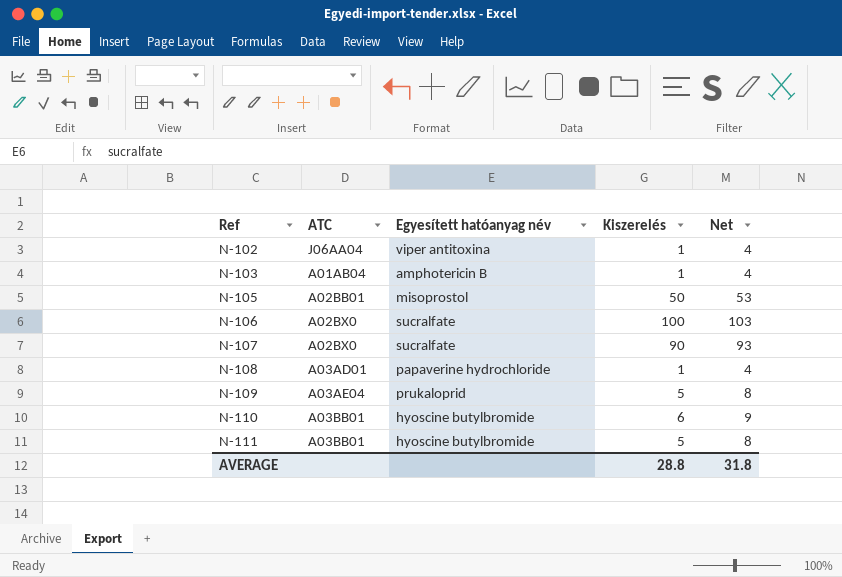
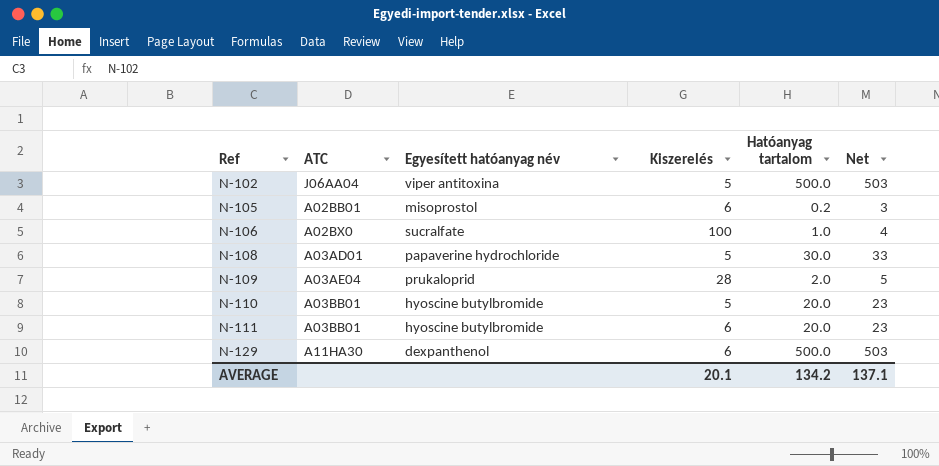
column Hatóanyag tartalom | position: none -> 5
column Net | formula: [Kiszerelés] + 3 -> [Hatóanyag tartalom] + 3
row N-103: A01AB04 | amphotericin B | 1 | 4 -> none
row N-107: A02BX0 | sucralfate | 90 | 93 -> none
N-102 | Kiszerelés: 1 -> 5
N-105 | Kiszerelés: 50 -> 6
N-108 | Kiszerelés: 1 -> 5
N-109 | Kiszerelés: 5 -> 28
N-110 | Kiszerelés: 6 -> 5
N-111 | Kiszerelés: 5 -> 6
row N-129: none -> A11HA30 | dexpanthenol | 6 | 500.0 | 503
AVERAGE | Kiszerelés: 28.8 -> 20.1
AVERAGE | Net: 31.8 -> 137.1

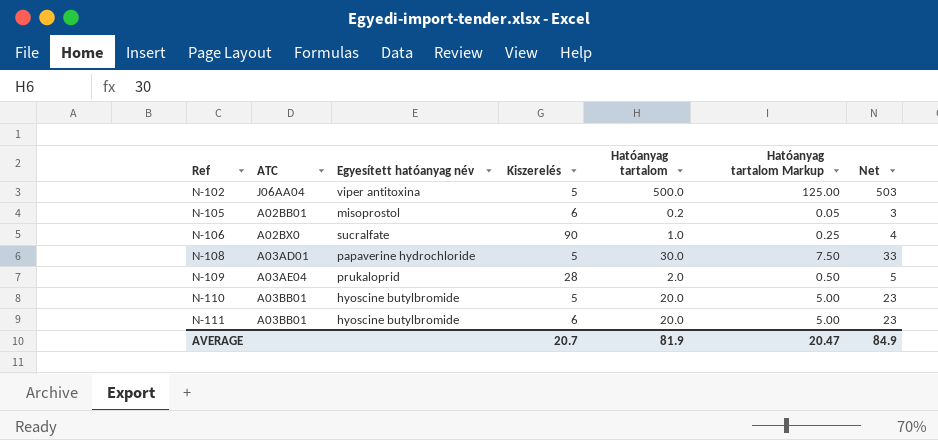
column Hatóanyag tartalom Markup | formula: none -> [Hatóanyag tartalom] * 0.25
row N-129: A11HA30 | dexpanthenol | 6 | 500.0 | 503 -> none
N-106 | Kiszerelés: 100 -> 90
AVERAGE | Kiszerelés: 20.1 -> 20.7
AVERAGE | Hatóanyag tartalom: 134.2 -> 81.9
AVERAGE | Net: 137.1 -> 84.9

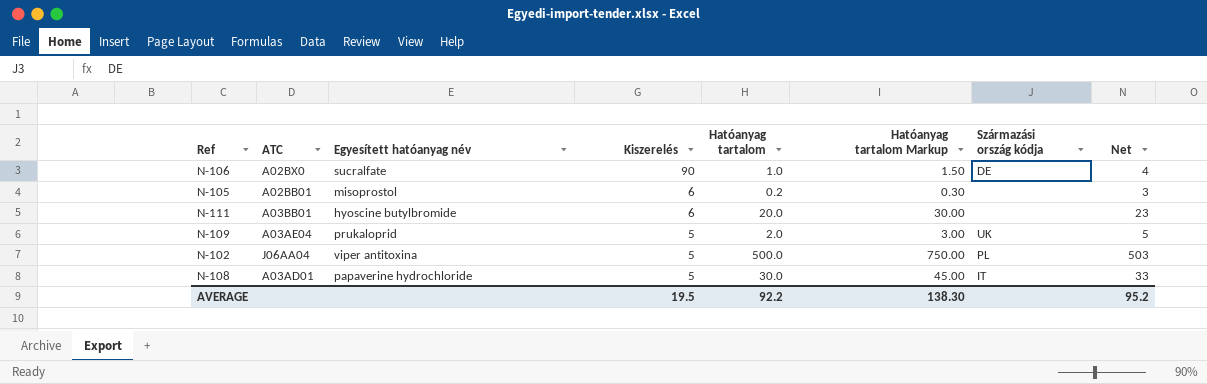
row order: Ref ascending -> Kiszerelés descending
column Hatóanyag tartalom Markup | formula: [Hatóanyag tartalom] * 0.25 -> [Hatóanyag tartalom] * 1.5
column Származási ország kódja | position: none -> 7
row N-110: A03BB01 | hyoscine butylbromide | 5 | 20.0 | 5.00 | 23 -> none
N-109 | Kiszerelés: 28 -> 5
AVERAGE | Kiszerelés: 20.7 -> 19.5
AVERAGE | Hatóanyag tartalom: 81.9 -> 92.2
AVERAGE | Hatóanyag tartalom Markup: 20.47 -> 138.30
AVERAGE | Net: 84.9 -> 95.2

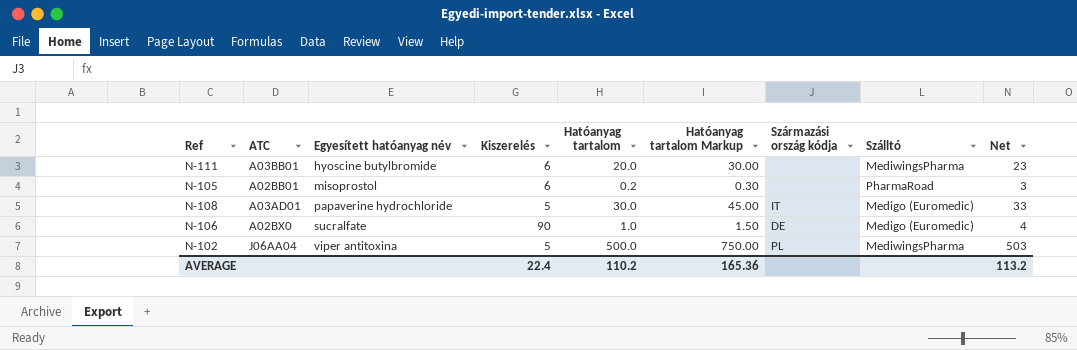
row order: Kiszerelés descending -> Egyesített hatóanyag név ascending
column Szálltó | position: none -> 8
row N-109: A03AE04 | prukaloprid | 5 | 2.0 | 3.00 | UK | 5 -> none
AVERAGE | Kiszerelés: 19.5 -> 22.4
AVERAGE | Hatóanyag tartalom: 92.2 -> 110.2
AVERAGE | Hatóanyag tartalom Markup: 138.30 -> 165.36
AVERAGE | Net: 95.2 -> 113.2

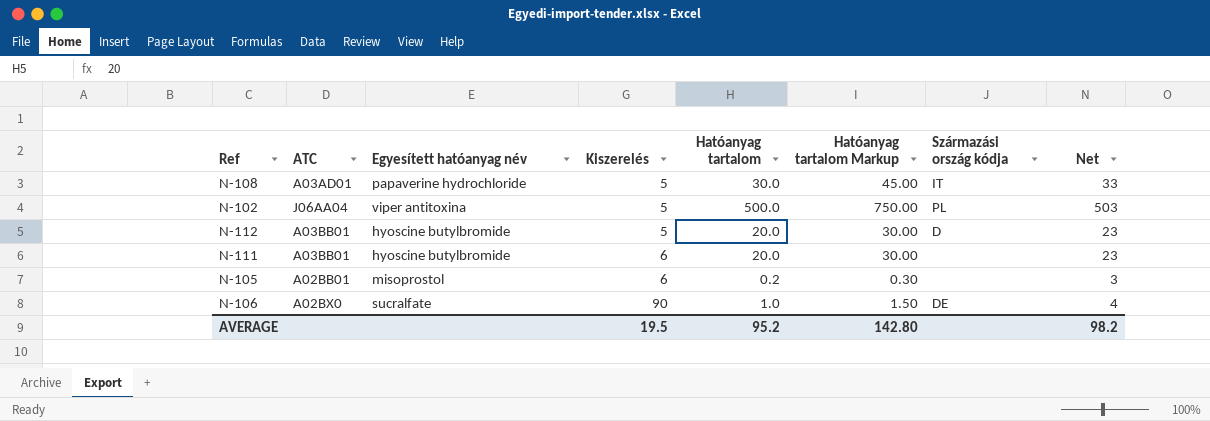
row order: Egyesített hatóanyag név ascending -> Kiszerelés ascending
column Szálltó | position: 8 -> none
row N-112: none -> A03BB01 | hyoscine butylbromide | 5 | 20.0 | 30.00 | D | 23
AVERAGE | Kiszerelés: 22.4 -> 19.5
AVERAGE | Hatóanyag tartalom: 110.2 -> 95.2
AVERAGE | Hatóanyag tartalom Markup: 165.36 -> 142.80
AVERAGE | Net: 113.2 -> 98.2

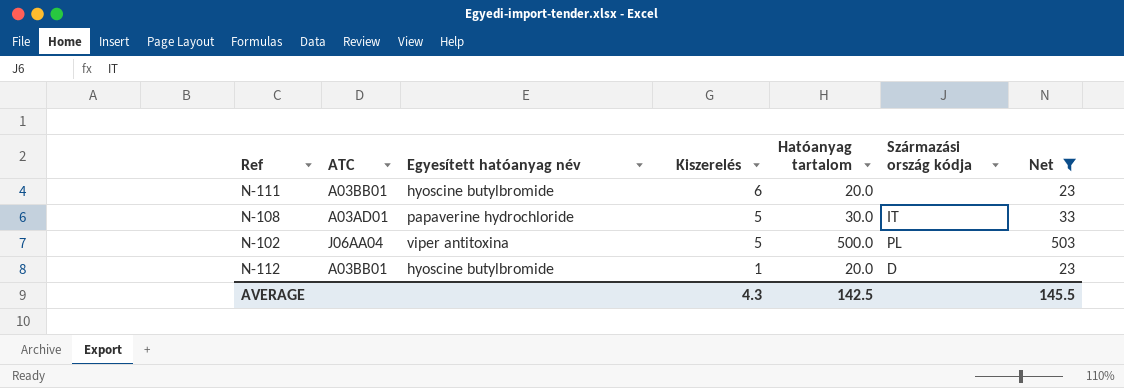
filter: none -> Net >= 23
row order: Kiszerelés ascending -> Kiszerelés descending
column Hatóanyag tartalom Markup | formula: [Hatóanyag tartalom] * 1.5 -> none
N-112 | Kiszerelés: 5 -> 1
AVERAGE | Kiszerelés: 19.5 -> 4.3
AVERAGE | Hatóanyag tartalom: 95.2 -> 142.5
AVERAGE | Net: 98.2 -> 145.5

